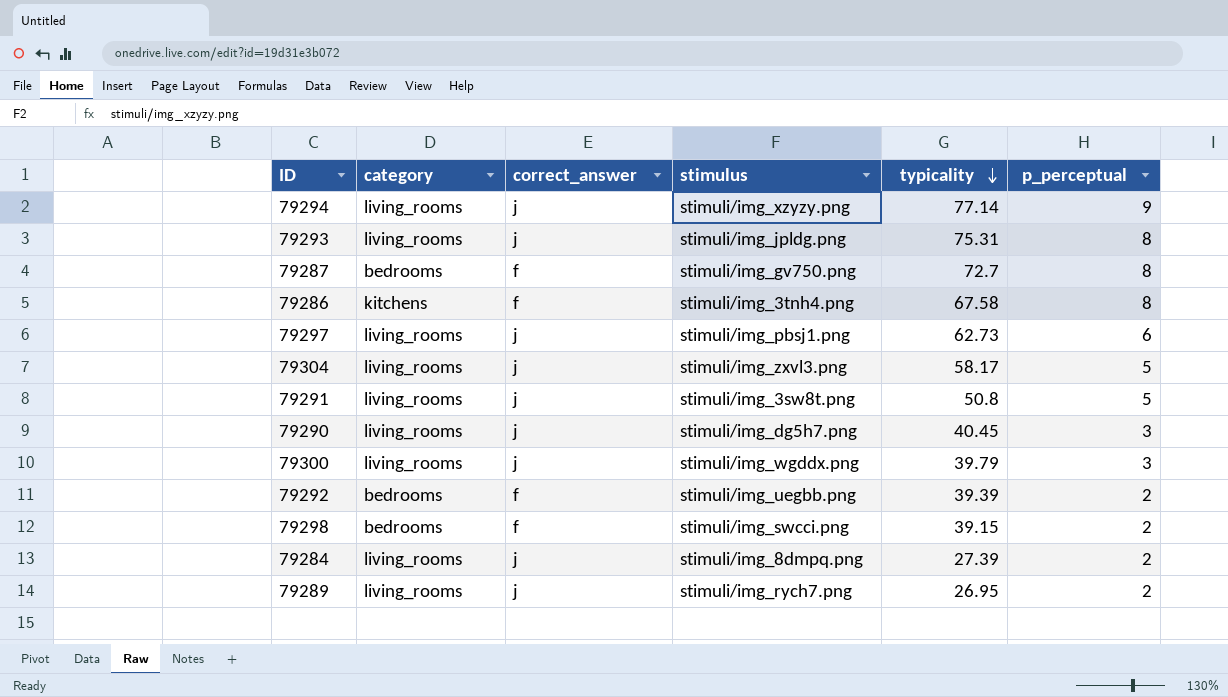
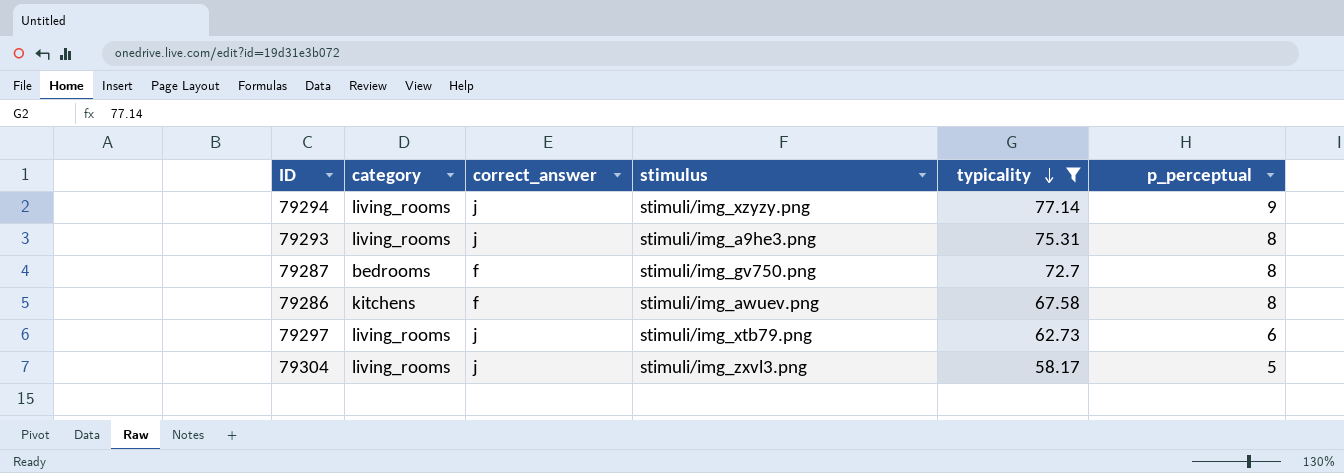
filter: none -> typicality >= 58.17
79293 | stimulus: stimuli/img_jpldg.png -> stimuli/img_a9he3.png
79286 | stimulus: stimuli/img_3tnh4.png -> stimuli/img_awuev.png
79297 | stimulus: stimuli/img_pbsj1.png -> stimuli/img_xtb79.png

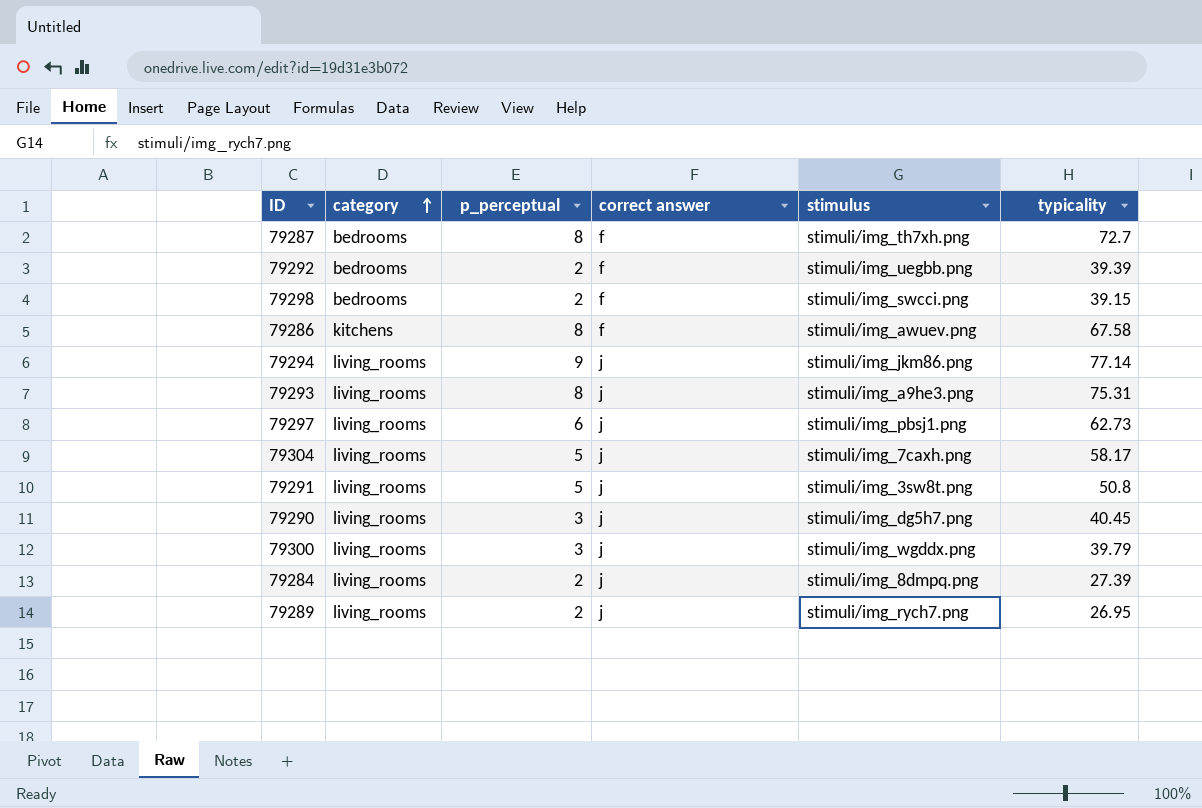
filter: typicality >= 58.17 -> none
row order: typicality descending -> category ascending
column p_perceptual | position: 6 -> 3
column name: correct_answer -> correct answer
79287 | stimulus: stimuli/img_gv750.png -> stimuli/img_th7xh.png
79294 | stimulus: stimuli/img_xzyzy.png -> stimuli/img_jkm86.png
79297 | stimulus: stimuli/img_xtb79.png -> stimuli/img_pbsj1.png
79304 | stimulus: stimuli/img_zxvl3.png -> stimuli/img_7caxh.png

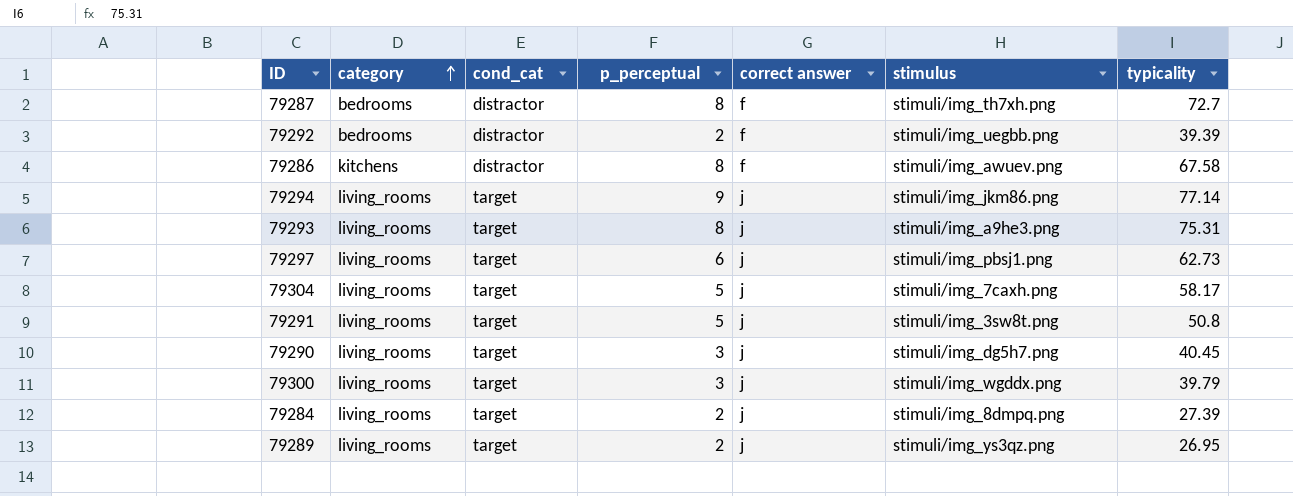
column cond_cat | position: none -> 3
row 79298: bedrooms | 2 | f | stimuli/img_swcci.png | 39.15 -> none
79289 | stimulus: stimuli/img_rych7.png -> stimuli/img_ys3qz.png

